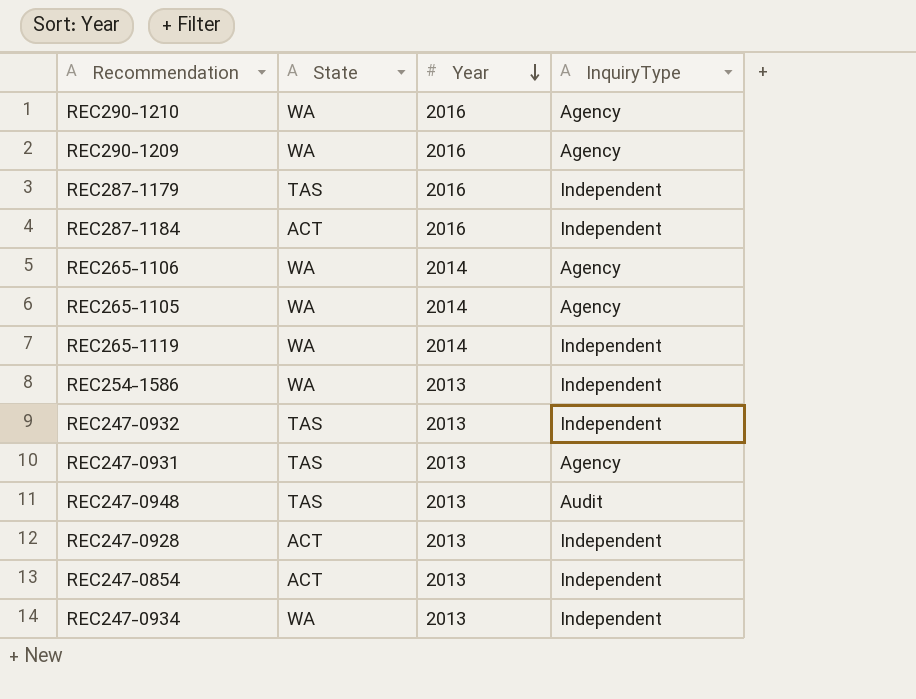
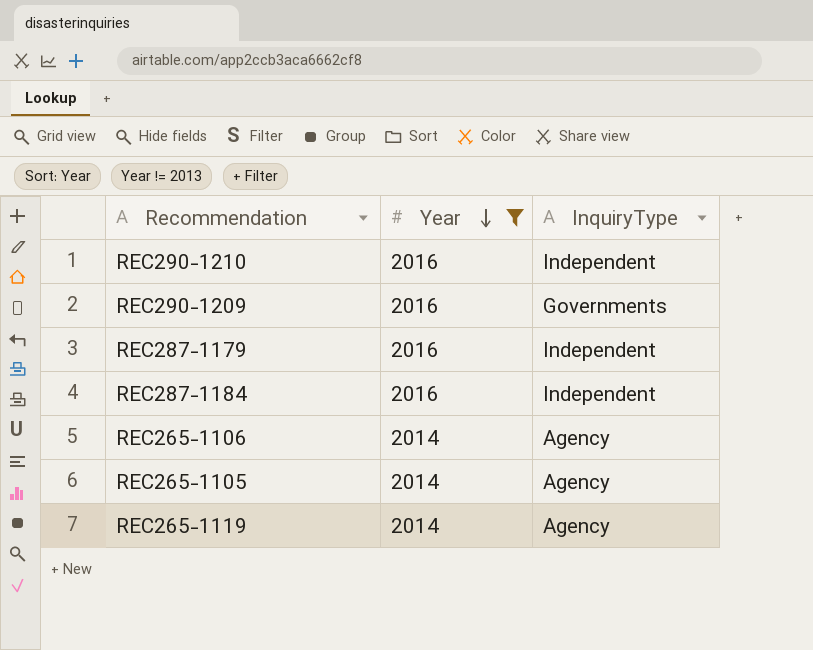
filter: none -> Year != 2013
column State | position: 2 -> none
REC290-1210 | InquiryType: Agency -> Independent
REC290-1209 | InquiryType: Agency -> Governments
REC265-1119 | InquiryType: Independent -> Agency

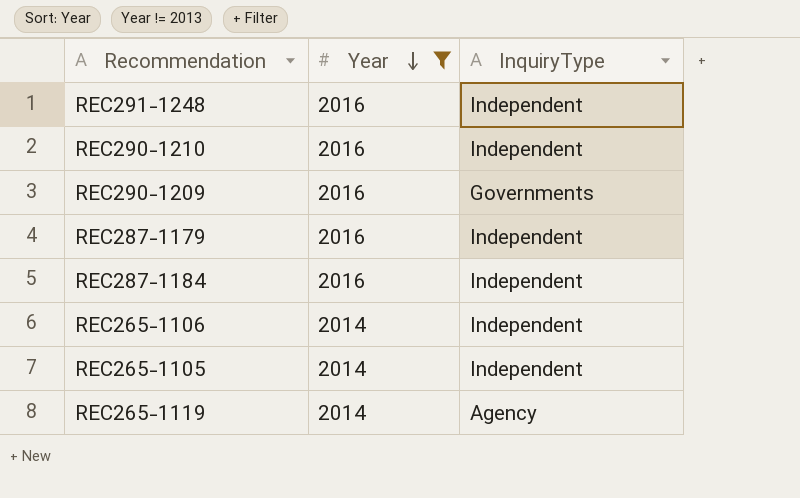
row REC291-1248: none -> 2016 | Independent
REC265-1106 | InquiryType: Agency -> Independent
REC265-1105 | InquiryType: Agency -> Independent

